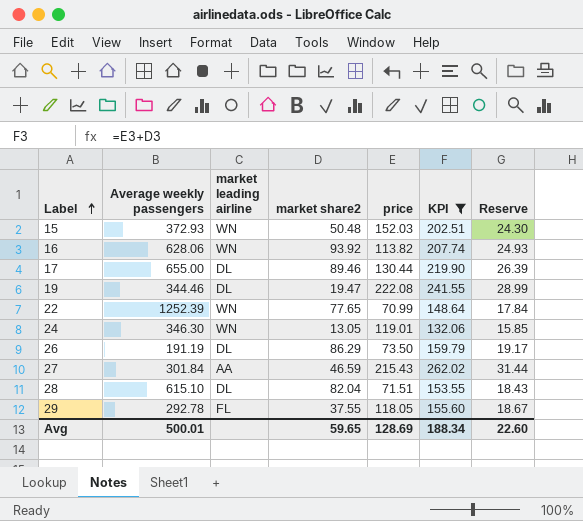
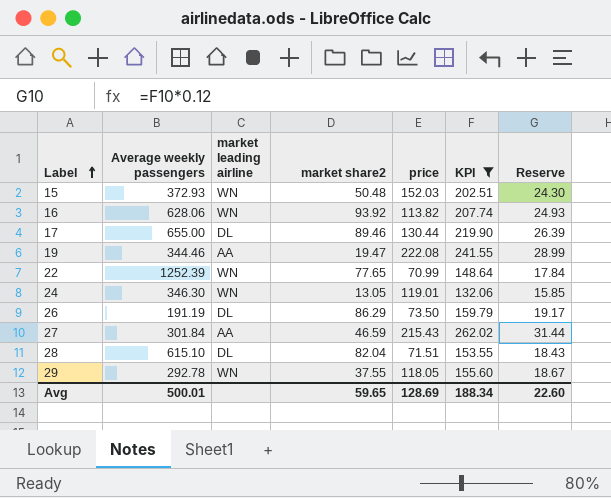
19 | market leading airline: DL -> AA
29 | market leading airline: FL -> WN

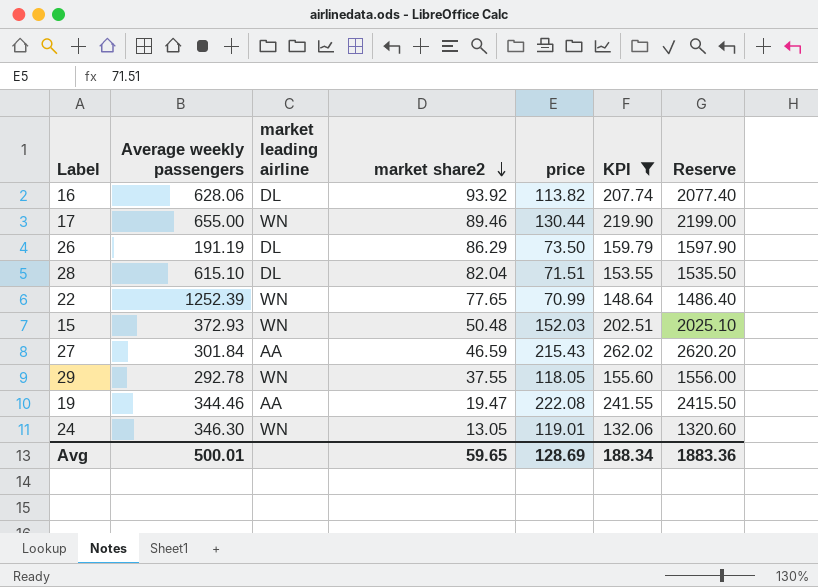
row order: Label ascending -> market share2 descending
column Reserve | formula: [KPI] * 0.12 -> [KPI] * 10
16 | market leading airline: WN -> DL
17 | market leading airline: DL -> WN
Avg | Reserve: 22.60 -> 1883.36

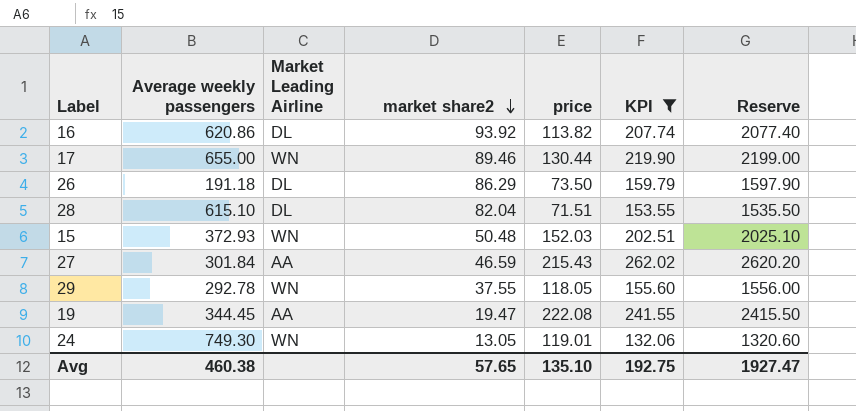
column name: market leading airline -> Market Leading Airline
row 22: 1252.39 | WN | 77.65 | 70.99 | 148.64 | 1486.40 -> none
16 | Average weekly passengers: 628.06 -> 620.86
26 | Average weekly passengers: 191.19 -> 191.18
19 | Average weekly passengers: 344.46 -> 344.45
24 | Average weekly passengers: 346.30 -> 749.30
Avg | Average weekly passengers: 500.01 -> 460.38
Avg | market share2: 59.65 -> 57.65
Avg | price: 128.69 -> 135.10
Avg | KPI: 188.34 -> 192.75
Avg | Reserve: 1883.36 -> 1927.47

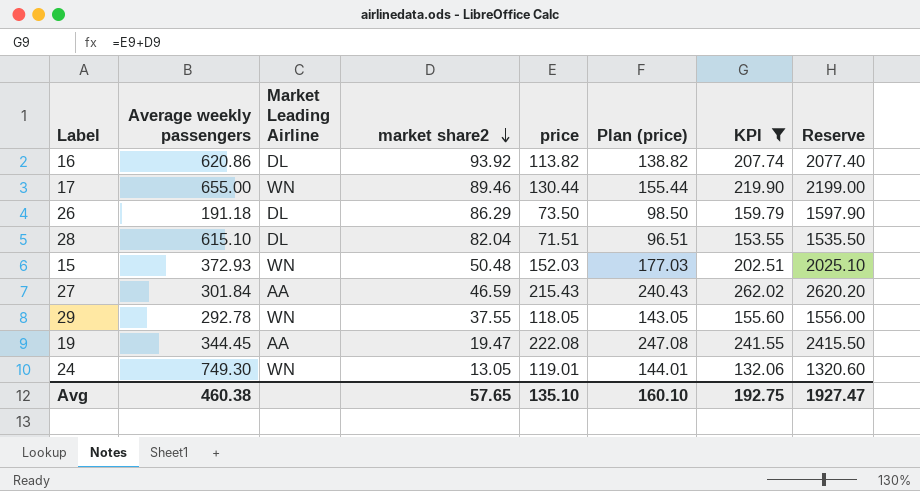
column Plan (price) | formula: none -> [price] + 25

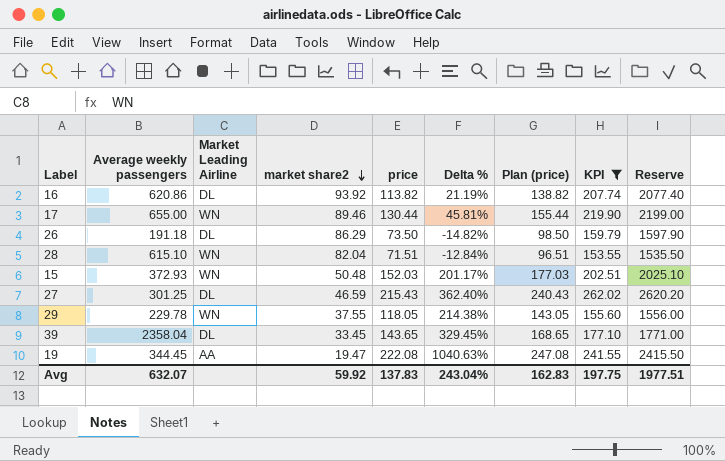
column Delta % | formula: none -> ([price] - [market share2]) / [market share2]
row 24: 749.30 | WN | 13.05 | 119.01 | 144.01 | 132.06 | 1320.60 -> none
28 | Market Leading Airline: DL -> WN
27 | Average weekly passengers: 301.84 -> 301.25
27 | Market Leading Airline: AA -> DL
29 | Average weekly passengers: 292.78 -> 229.78
row 39: none -> 2358.04 | DL | 33.45 | 143.65 | 329.45% | 168.65 | 177.10 | 1771.00
Avg | Average weekly passengers: 460.38 -> 632.07
Avg | market share2: 57.65 -> 59.92
Avg | price: 135.10 -> 137.83
Avg | Plan (price): 160.10 -> 162.83
Avg | KPI: 192.75 -> 197.75
Avg | Reserve: 1927.47 -> 1977.51

